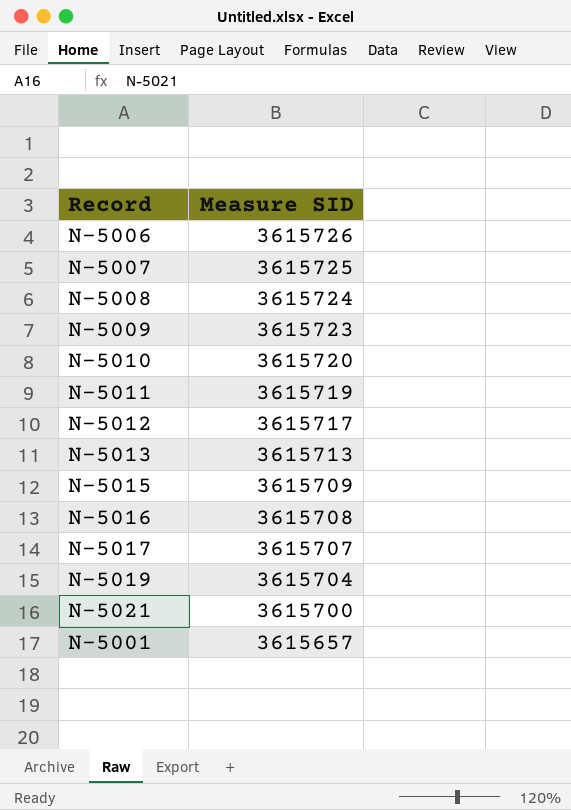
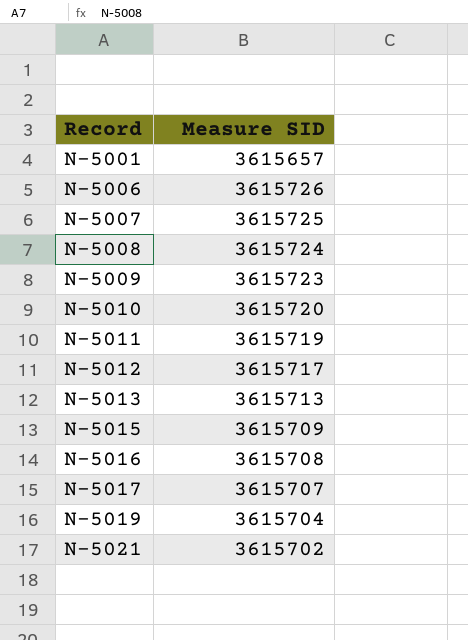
row order: Measure SID descending -> Record ascending
N-5021 | Measure SID: 3615700 -> 3615702

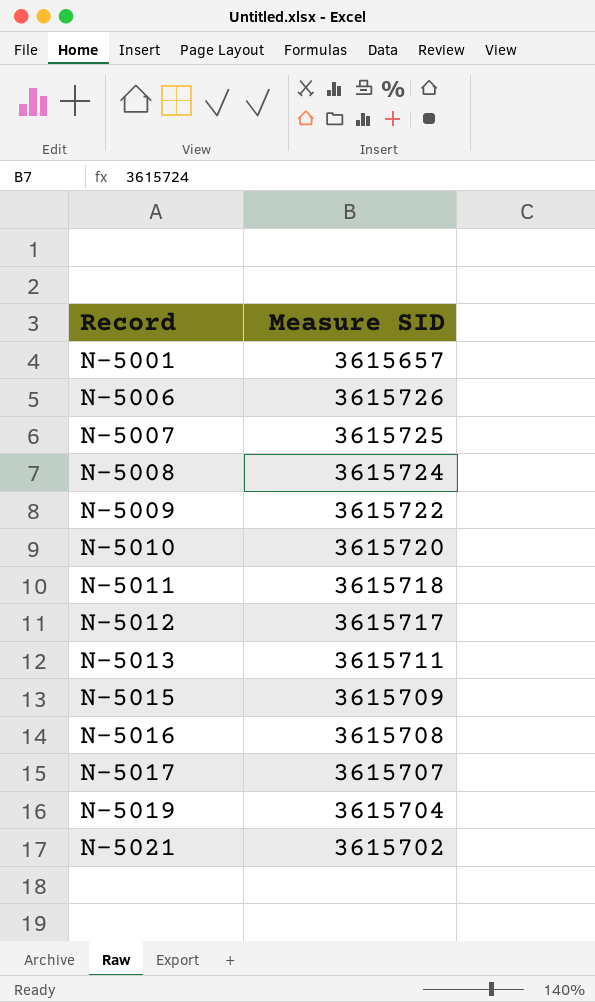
N-5009 | Measure SID: 3615723 -> 3615722
N-5011 | Measure SID: 3615719 -> 3615718
N-5013 | Measure SID: 3615713 -> 3615711

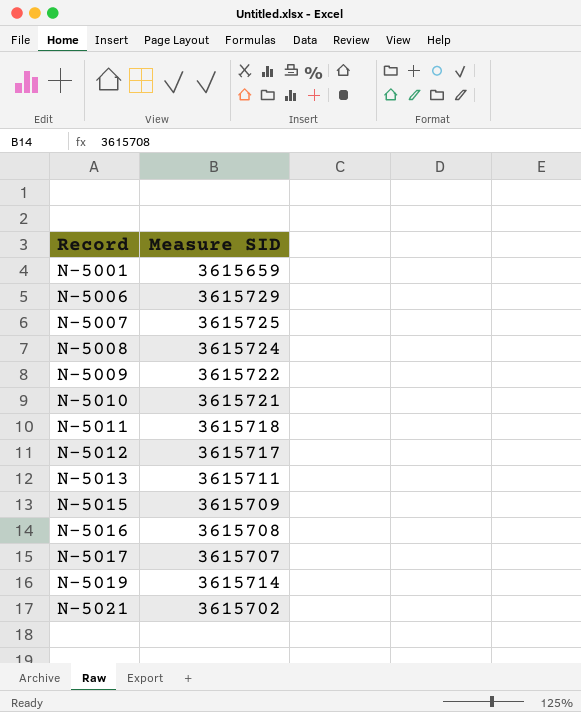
N-5001 | Measure SID: 3615657 -> 3615659
N-5006 | Measure SID: 3615726 -> 3615729
N-5010 | Measure SID: 3615720 -> 3615721
N-5019 | Measure SID: 3615704 -> 3615714

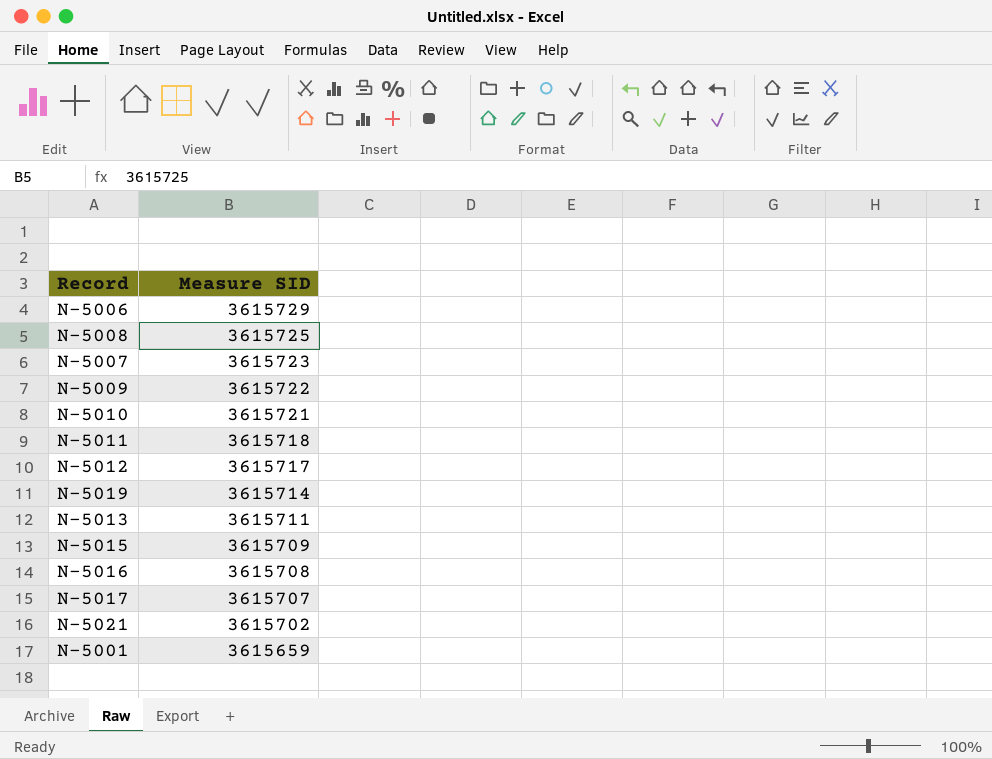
row order: Record ascending -> Measure SID descending
N-5008 | Measure SID: 3615724 -> 3615725
N-5007 | Measure SID: 3615725 -> 3615723

